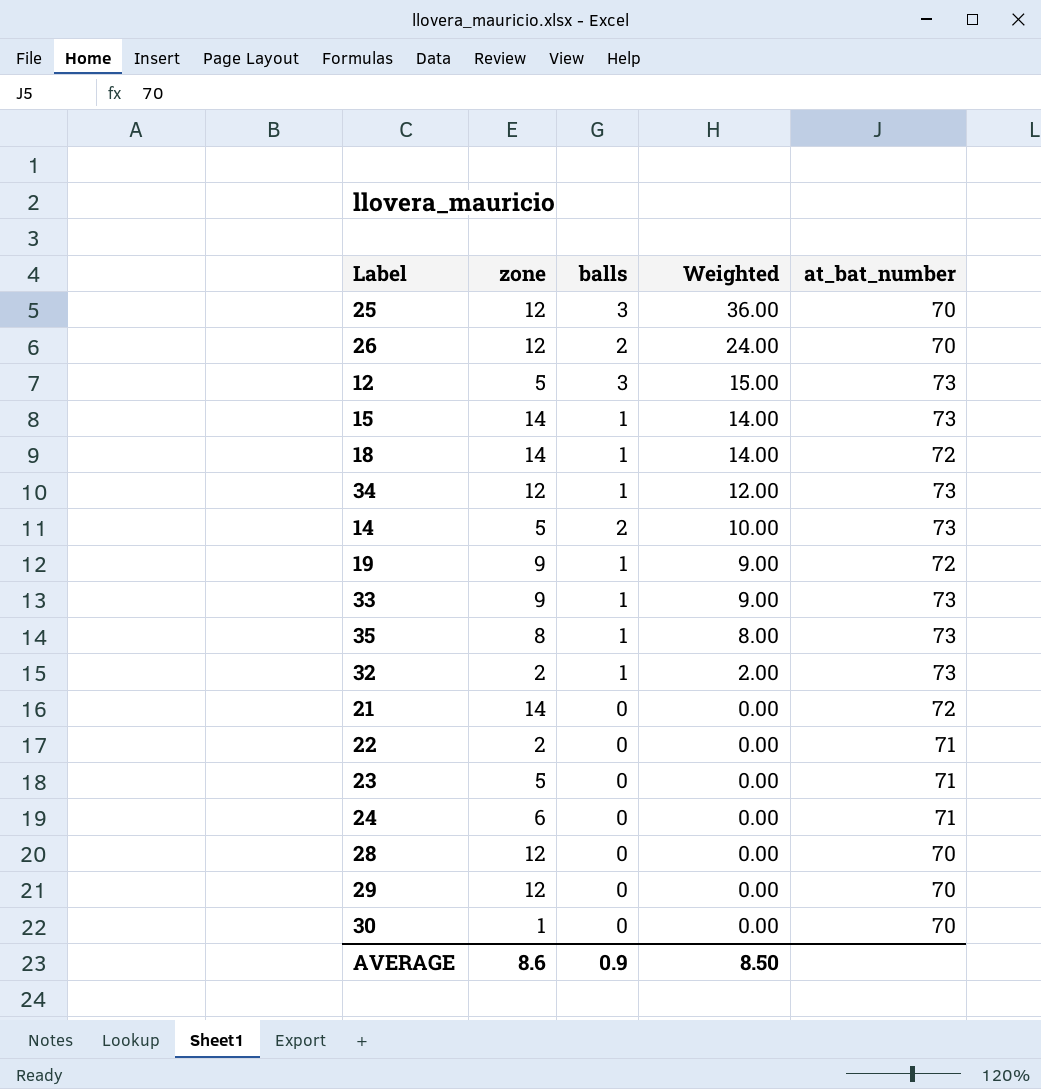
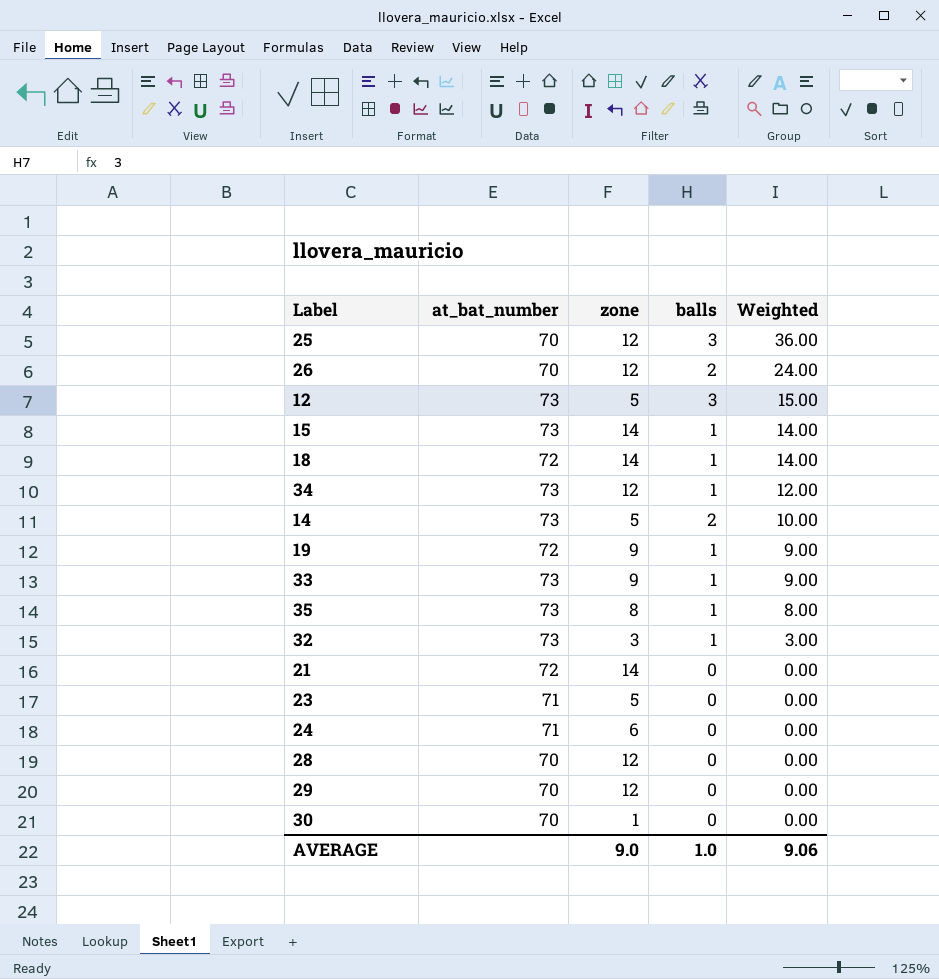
column at_bat_number | position: 5 -> 2
row 22: 2 | 0 | 0.00 | 71 -> none
32 | zone: 2 -> 3
32 | Weighted: 2.00 -> 3.00
AVERAGE | zone: 8.6 -> 9.0
AVERAGE | balls: 0.9 -> 1.0
AVERAGE | Weighted: 8.50 -> 9.06

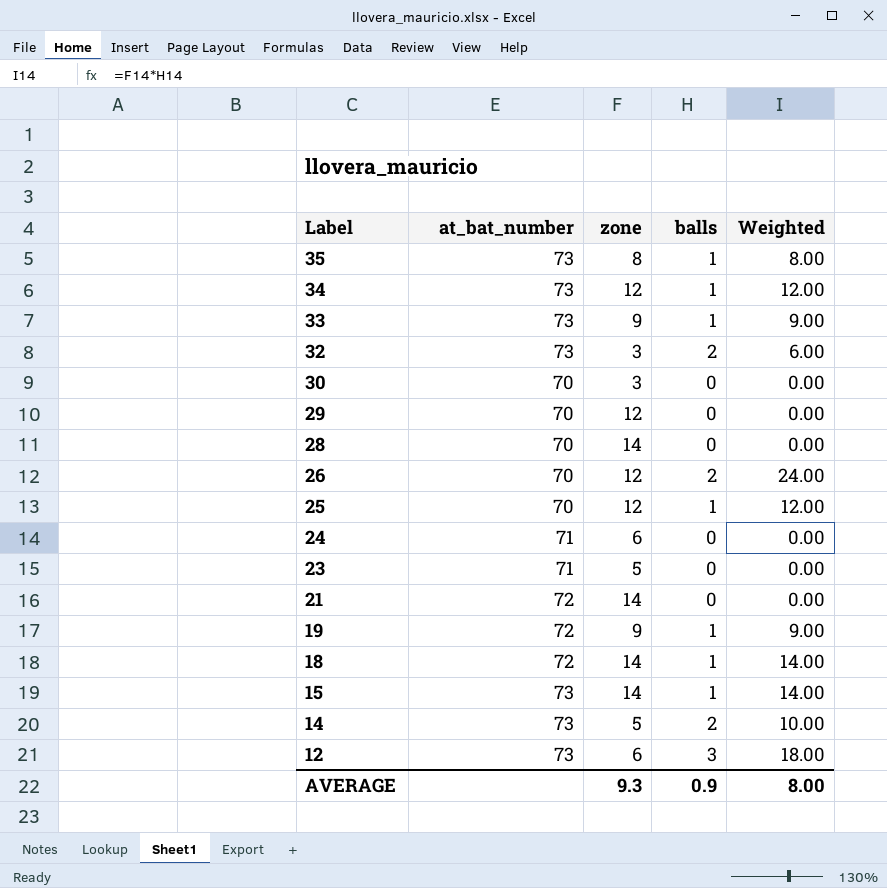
row order: Weighted descending -> Label descending
32 | balls: 1 -> 2
32 | Weighted: 3.00 -> 6.00
30 | zone: 1 -> 3
28 | zone: 12 -> 14
25 | balls: 3 -> 1
25 | Weighted: 36.00 -> 12.00
12 | zone: 5 -> 6
12 | Weighted: 15.00 -> 18.00
AVERAGE | zone: 9.0 -> 9.3
AVERAGE | balls: 1.0 -> 0.9
AVERAGE | Weighted: 9.06 -> 8.00

